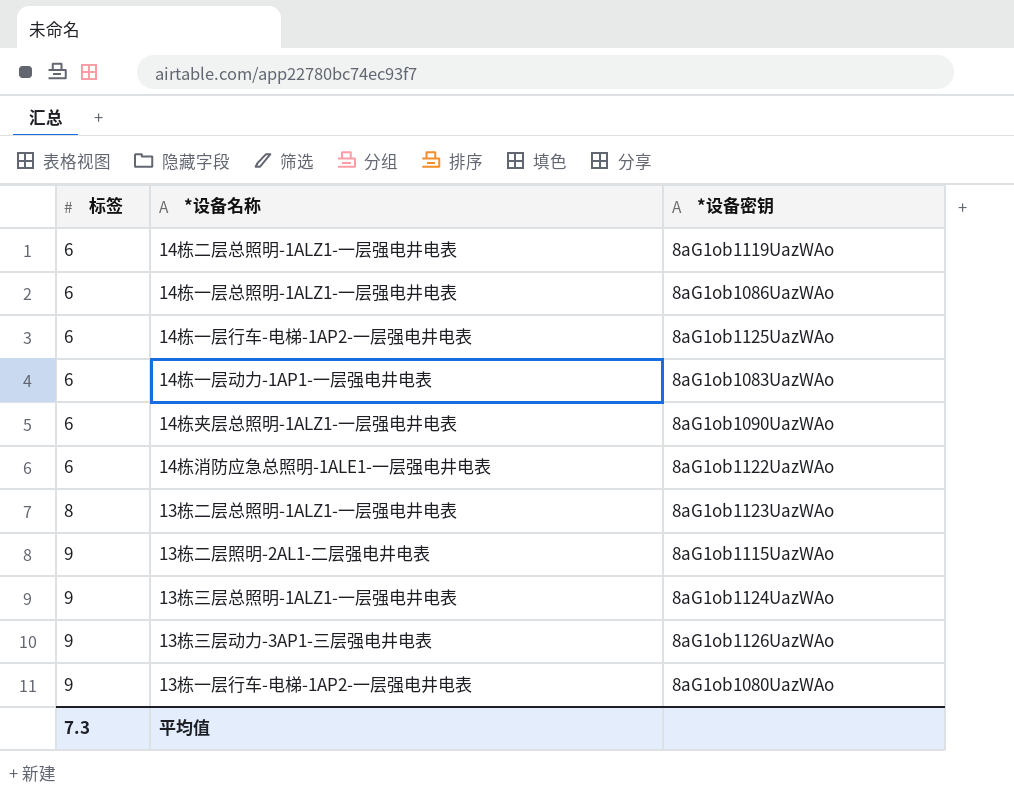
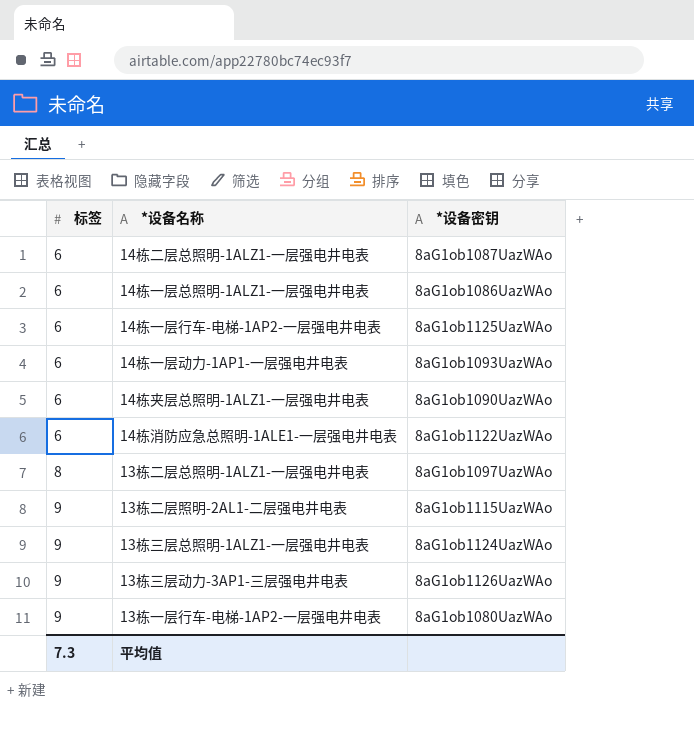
14栋二层总照明-1ALZ1-一层强电井电表 | *设备密钥: 8aG1ob1119UazWAo -> 8aG1ob1087UazWAo
14栋一层动力-1AP1-一层强电井电表 | *设备密钥: 8aG1ob1083UazWAo -> 8aG1ob1093UazWAo
13栋二层总照明-1ALZ1-一层强电井电表 | *设备密钥: 8aG1ob1123UazWAo -> 8aG1ob1097UazWAo

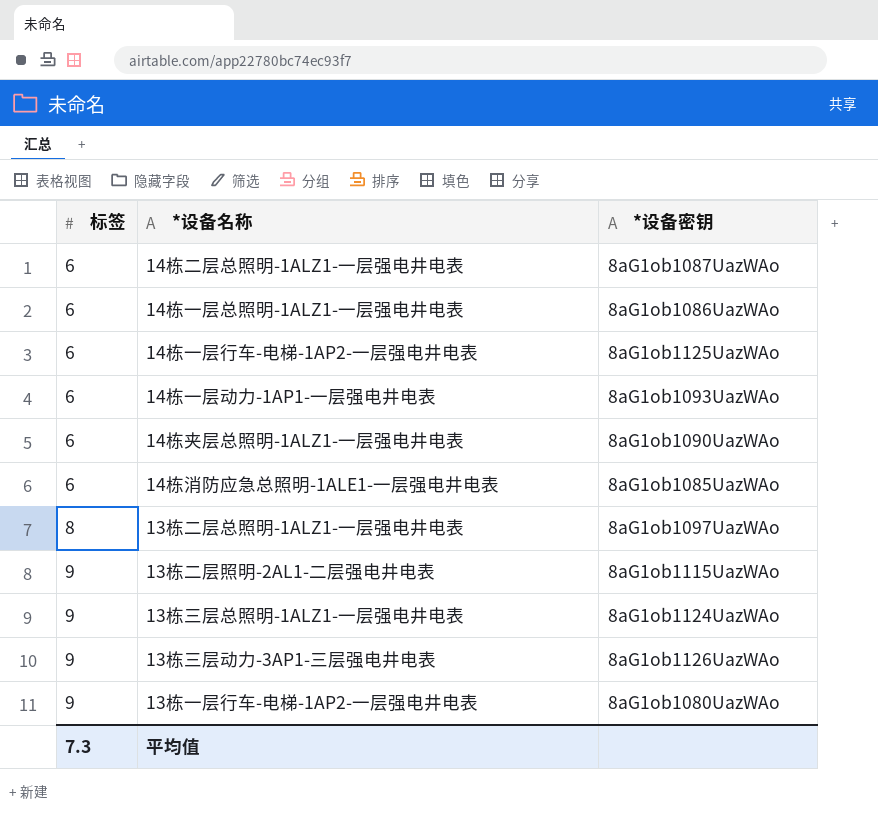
14栋消防应急总照明-1ALE1-一层强电井电表 | *设备密钥: 8aG1ob1122UazWAo -> 8aG1ob1085UazWAo

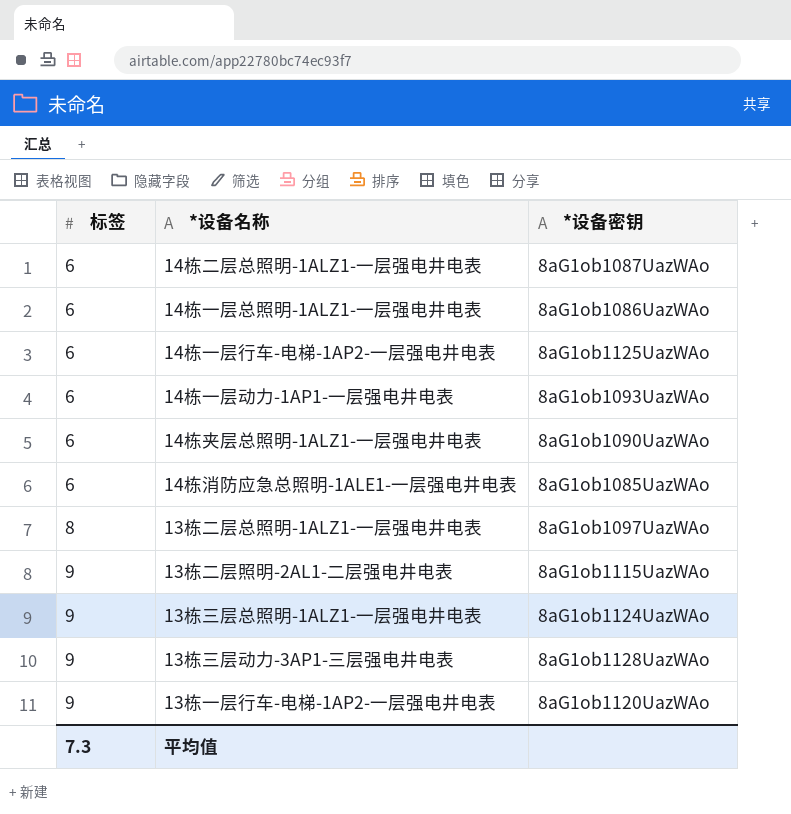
13栋三层动力-3AP1-三层强电井电表 | *设备密钥: 8aG1ob1126UazWAo -> 8aG1ob1128UazWAo
13栋一层行车-电梯-1AP2-一层强电井电表 | *设备密钥: 8aG1ob1080UazWAo -> 8aG1ob1120UazWAo

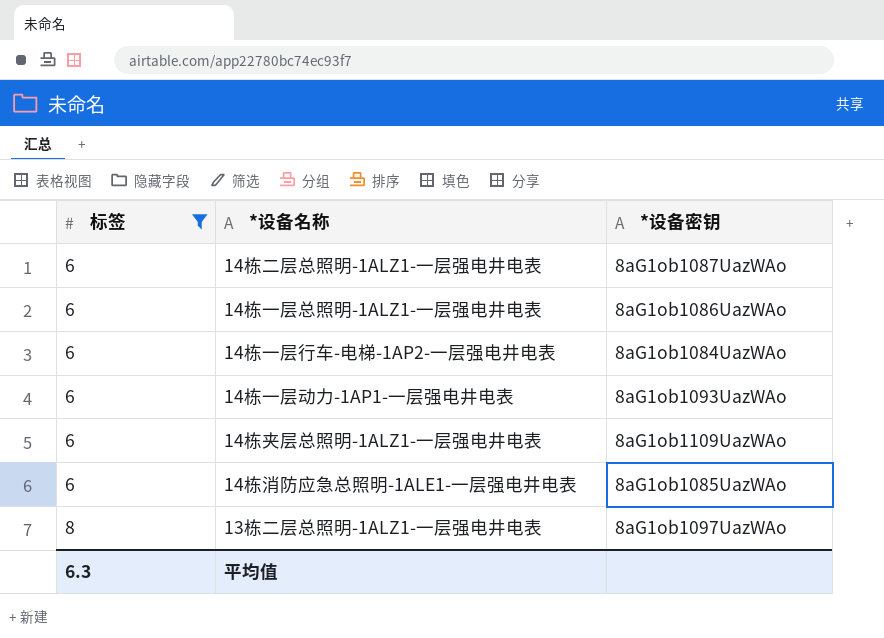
filter: none -> 标签 != 9
14栋一层行车-电梯-1AP2-一层强电井电表 | *设备密钥: 8aG1ob1125UazWAo -> 8aG1ob1084UazWAo
14栋夹层总照明-1ALZ1-一层强电井电表 | *设备密钥: 8aG1ob1090UazWAo -> 8aG1ob1109UazWAo
平均值 | 标签: 7.3 -> 6.3

